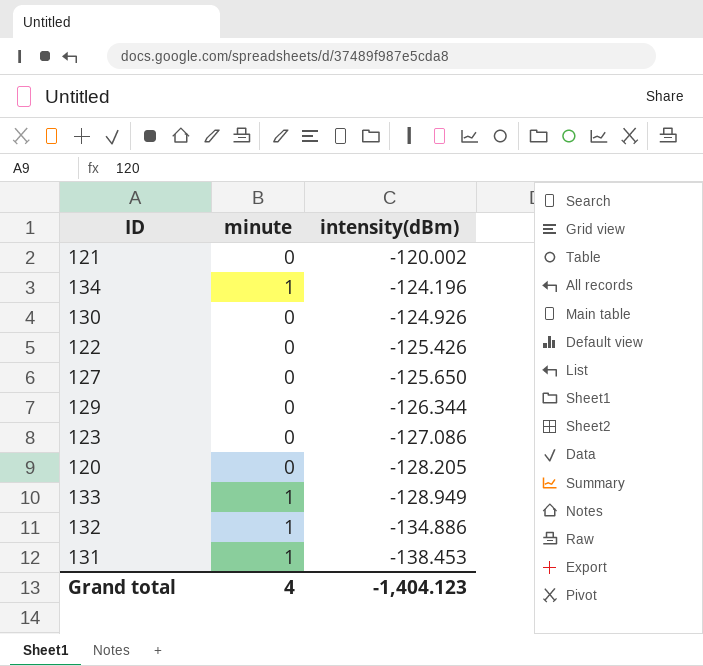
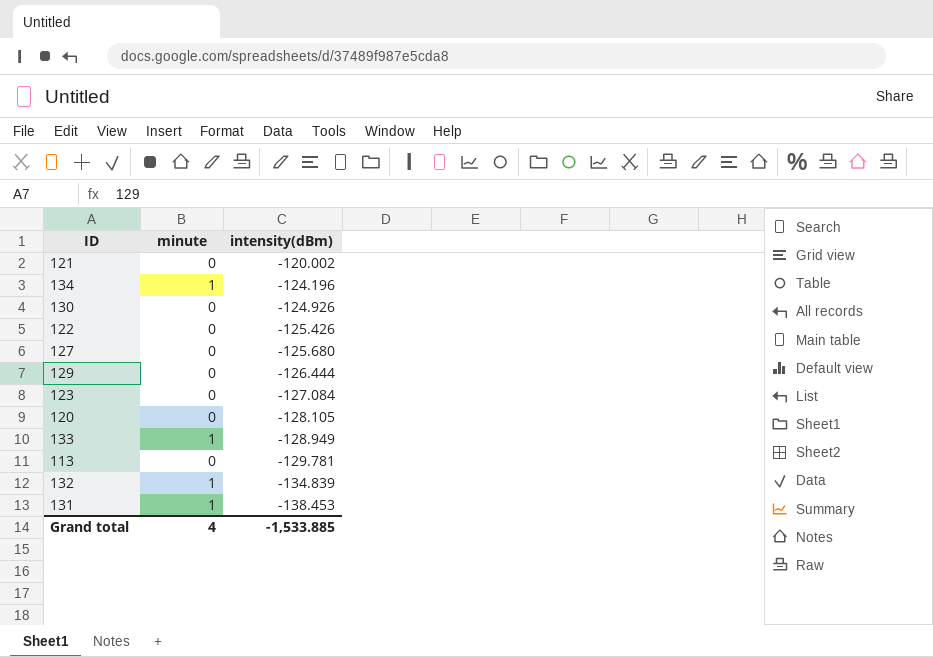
127 | intensity(dBm): -125.650 -> -125.680
129 | intensity(dBm): -126.344 -> -126.444
123 | intensity(dBm): -127.086 -> -127.084
120 | intensity(dBm): -128.205 -> -128.105
row 113: none -> 0 | -129.781
132 | intensity(dBm): -134.886 -> -134.839
Grand total | intensity(dBm): -1,404.123 -> -1,533.885

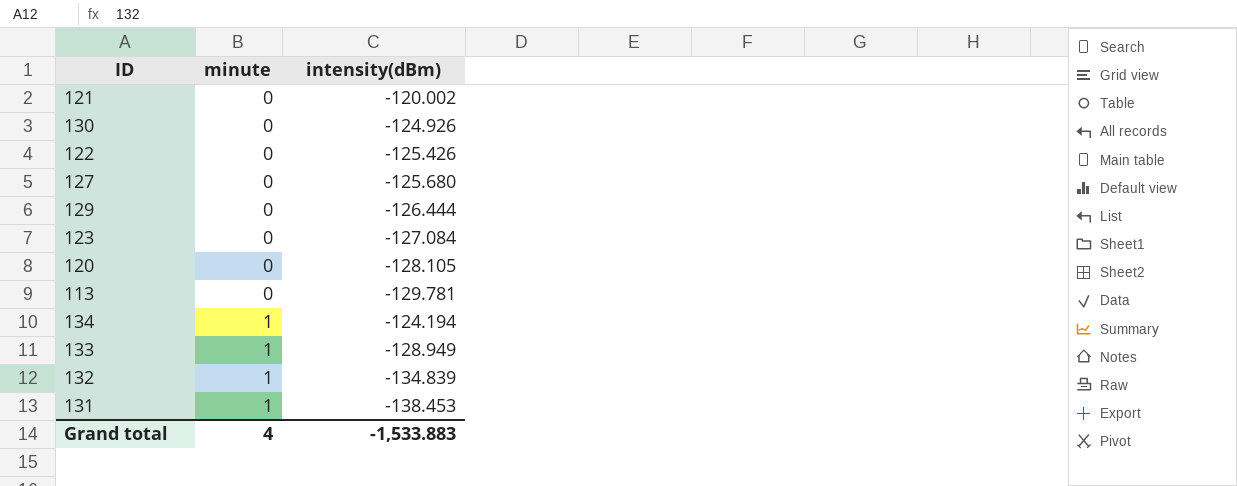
row order: intensity(dBm) descending -> minute ascending
134 | intensity(dBm): -124.196 -> -124.194
Grand total | intensity(dBm): -1,533.885 -> -1,533.883

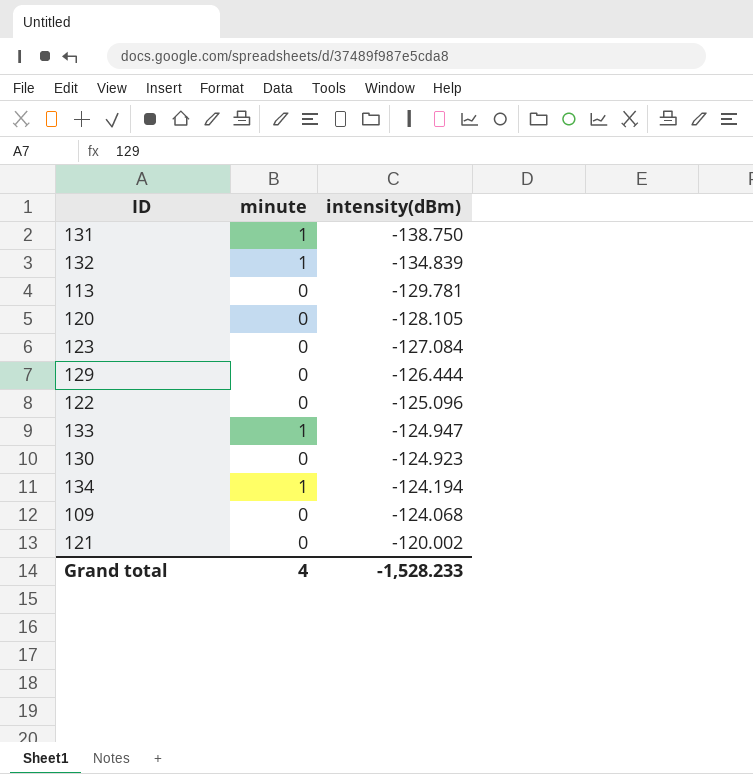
row order: minute ascending -> intensity(dBm) ascending
row 127: 0 | -125.680 -> none
131 | intensity(dBm): -138.453 -> -138.750
122 | intensity(dBm): -125.426 -> -125.096
133 | intensity(dBm): -128.949 -> -124.947
130 | intensity(dBm): -124.926 -> -124.923
row 109: none -> 0 | -124.068
Grand total | intensity(dBm): -1,533.883 -> -1,528.233

